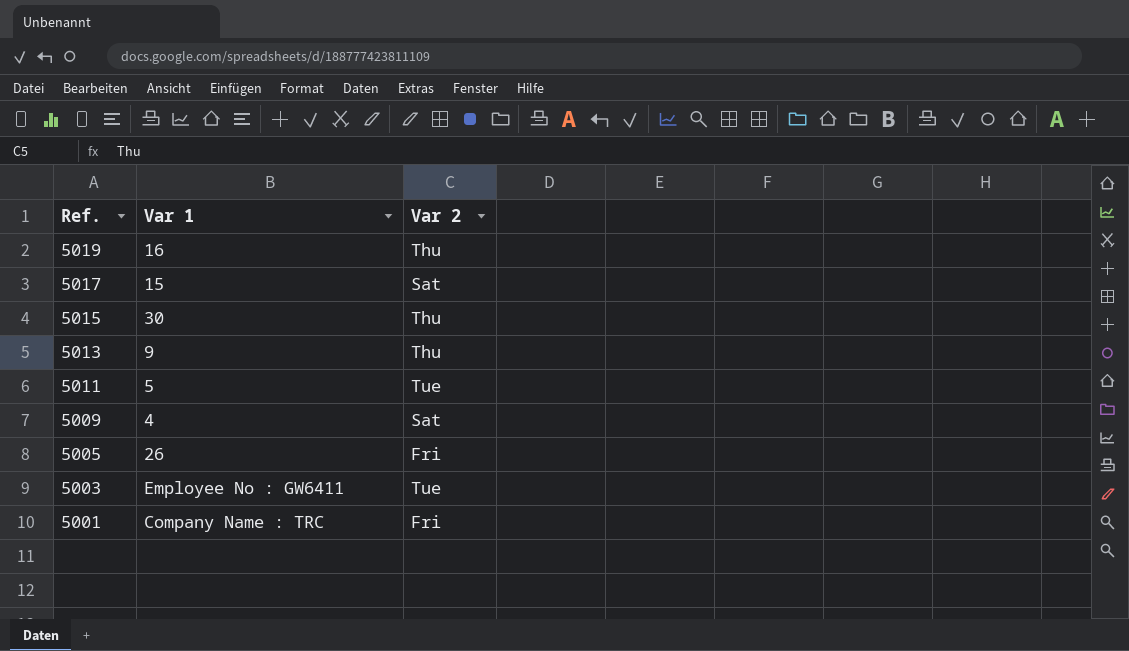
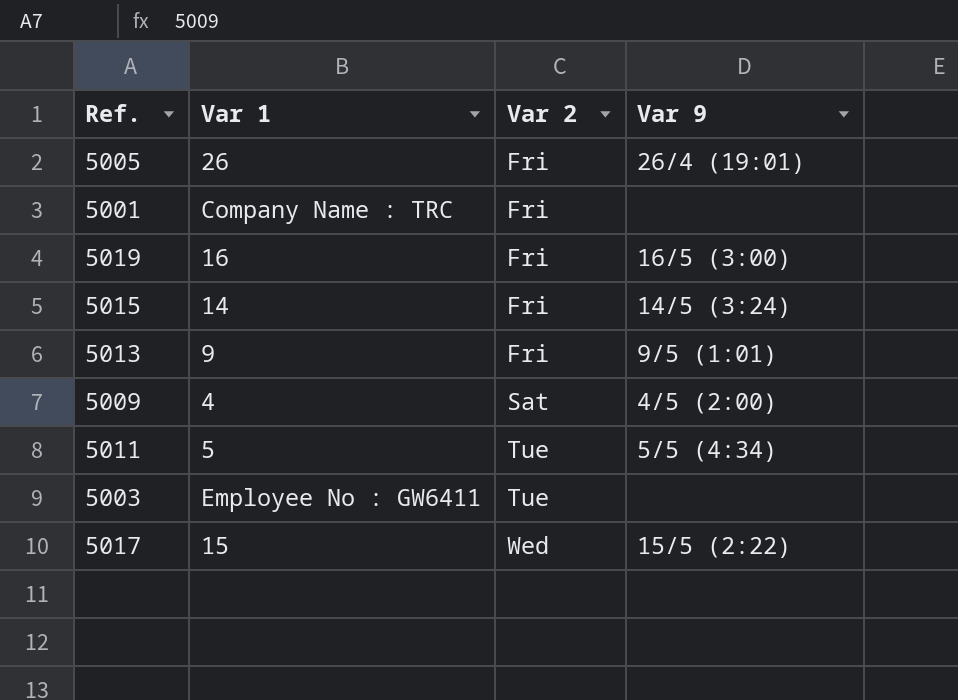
row order: Ref. descending -> Var 2 ascending
column Var 9 | position: none -> 4
5019 | Var 2: Thu -> Fri
5015 | Var 1: 30 -> 14
5015 | Var 2: Thu -> Fri
5013 | Var 2: Thu -> Fri
5017 | Var 2: Sat -> Wed

